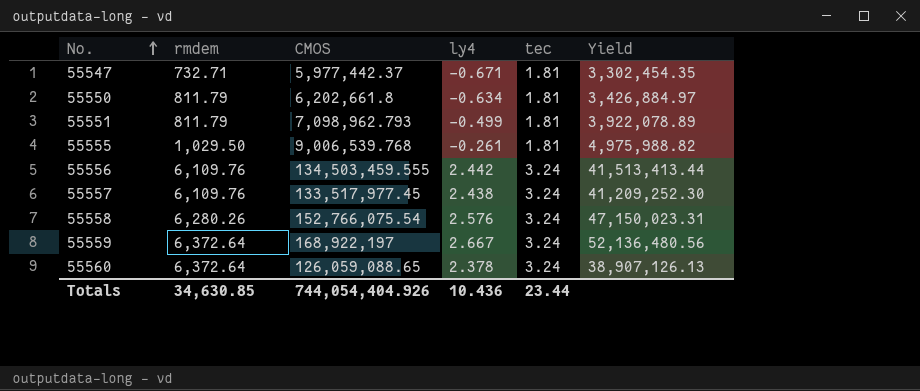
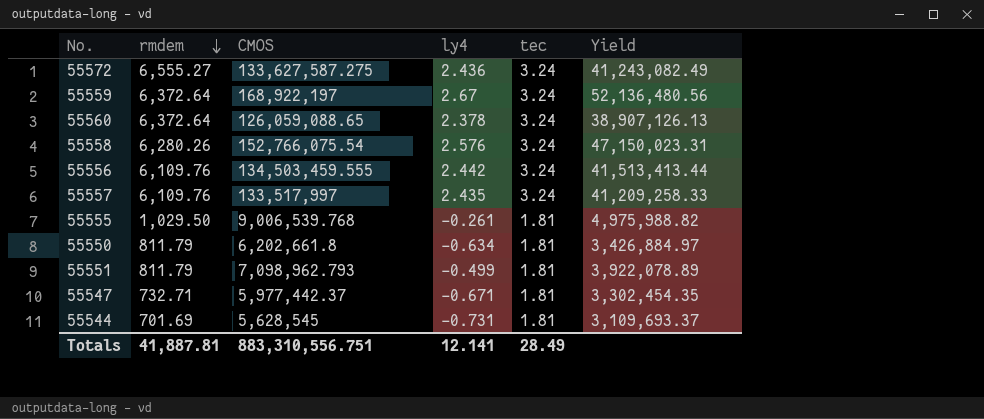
row order: No. ascending -> rmdem descending
row 55572: none -> 6,555.27 | 133,627,587.275 | 2.436 | 3.24 | 41,243,082.49
55559 | ly4: 2.667 -> 2.67
55557 | CMOS: 133,517,977.45 -> 133,517,997
55557 | ly4: 2.438 -> 2.435
55557 | Yield: 41,209,252.30 -> 41,209,258.33
row 55544: none -> 701.69 | 5,628,545 | -0.731 | 1.81 | 3,109,693.37
Totals | rmdem: 34,630.85 -> 41,887.81
Totals | CMOS: 744,054,404.926 -> 883,310,556.751
Totals | ly4: 10.436 -> 12.141
Totals | tec: 23.44 -> 28.49

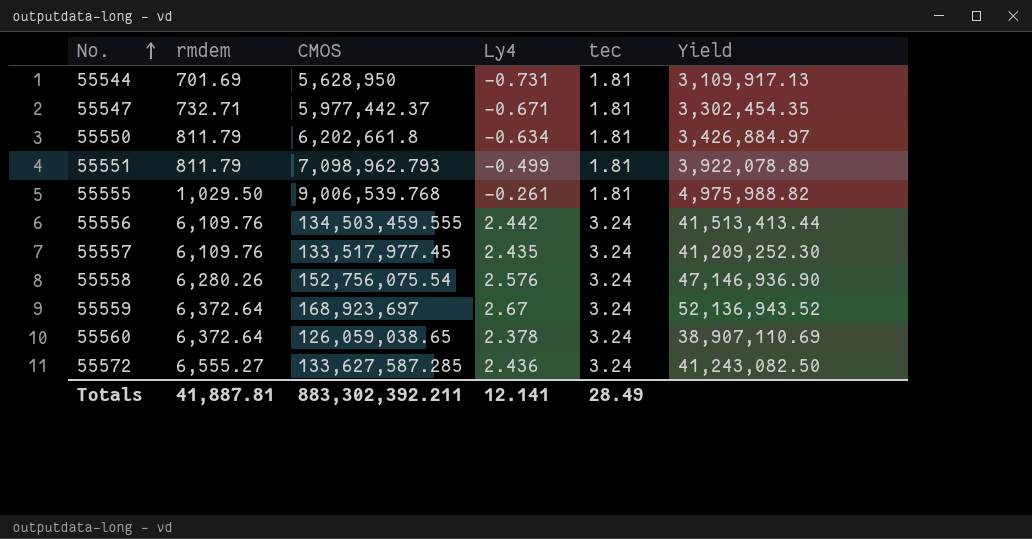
row order: rmdem descending -> No. ascending
column name: ly4 -> Ly4
55544 | CMOS: 5,628,545 -> 5,628,950
55544 | Yield: 3,109,693.37 -> 3,109,917.13
55557 | CMOS: 133,517,997 -> 133,517,977.45
55557 | Yield: 41,209,258.33 -> 41,209,252.30
55558 | CMOS: 152,766,075.54 -> 152,756,075.54
55558 | Yield: 47,150,023.31 -> 47,146,936.90
55559 | CMOS: 168,922,197 -> 168,923,697
55559 | Yield: 52,136,480.56 -> 52,136,943.52
55560 | CMOS: 126,059,088.65 -> 126,059,038.65
55560 | Yield: 38,907,126.13 -> 38,907,110.69
55572 | CMOS: 133,627,587.275 -> 133,627,587.285
55572 | Yield: 41,243,082.49 -> 41,243,082.50
Totals | CMOS: 883,310,556.751 -> 883,302,392.211

